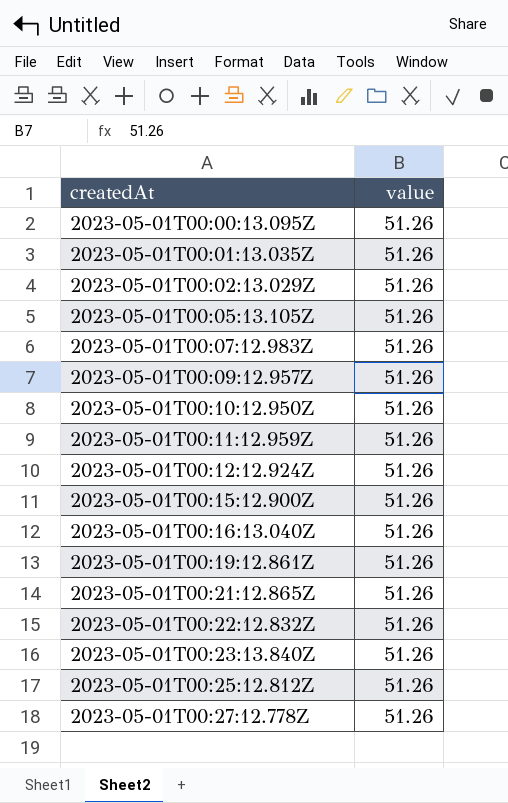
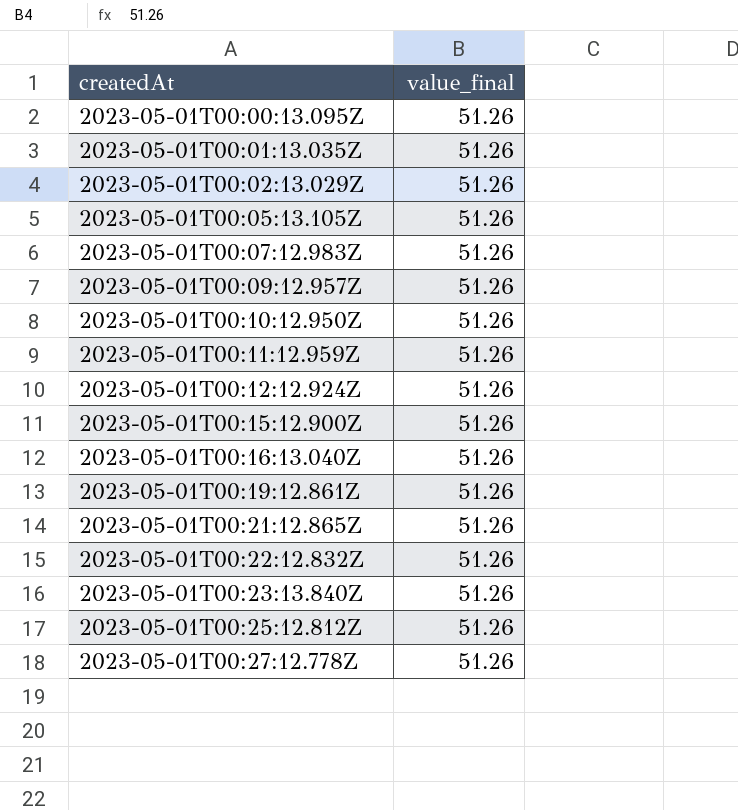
column name: value -> value_final

